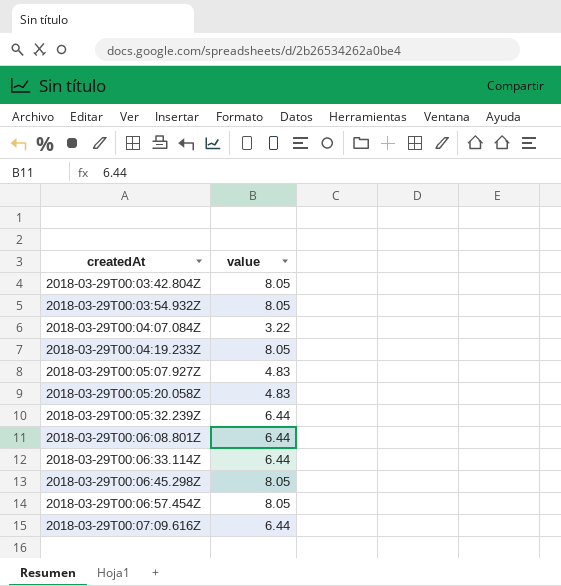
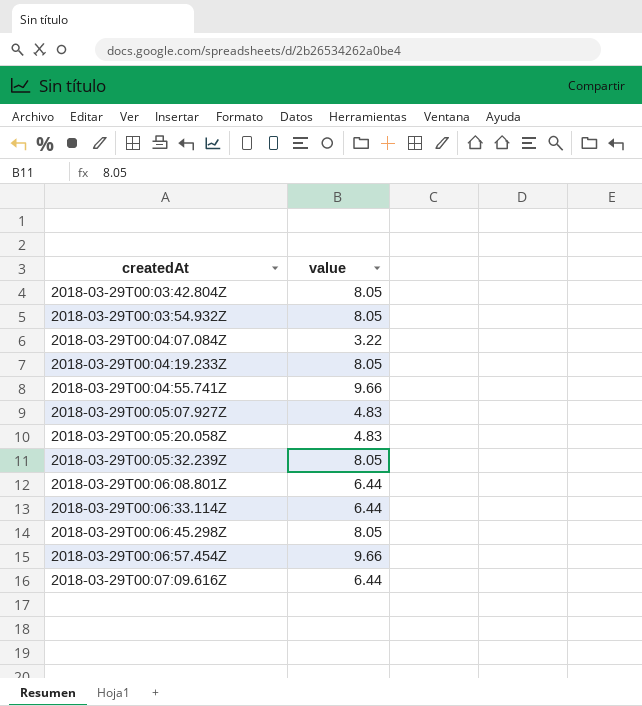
row 2018-03-29T00:04:55.741Z: none -> 9.66
2018-03-29T00:05:32.239Z | value: 6.44 -> 8.05
2018-03-29T00:06:57.454Z | value: 8.05 -> 9.66

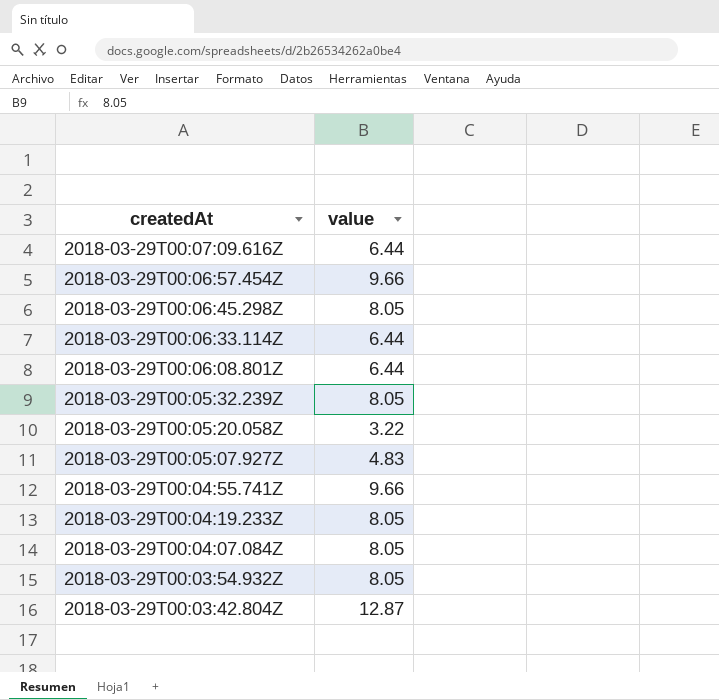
row order: createdAt ascending -> createdAt descending
2018-03-29T00:05:20.058Z | value: 4.83 -> 3.22
2018-03-29T00:04:07.084Z | value: 3.22 -> 8.05
2018-03-29T00:03:42.804Z | value: 8.05 -> 12.87

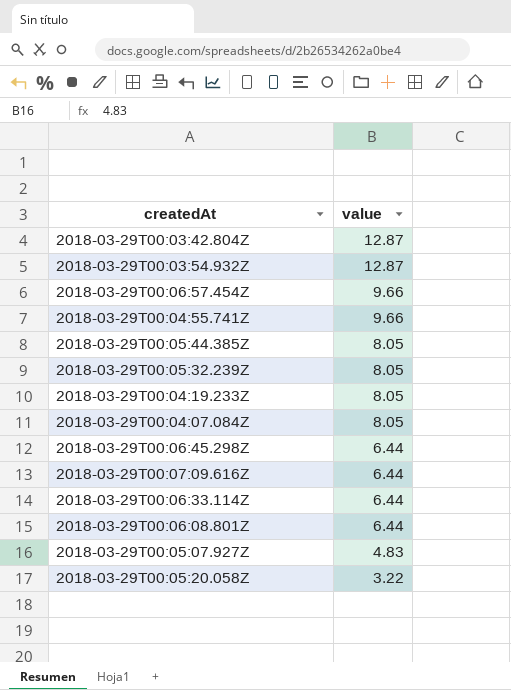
row order: createdAt descending -> value descending
2018-03-29T00:03:54.932Z | value: 8.05 -> 12.87
row 2018-03-29T00:05:44.385Z: none -> 8.05
2018-03-29T00:06:45.298Z | value: 8.05 -> 6.44

